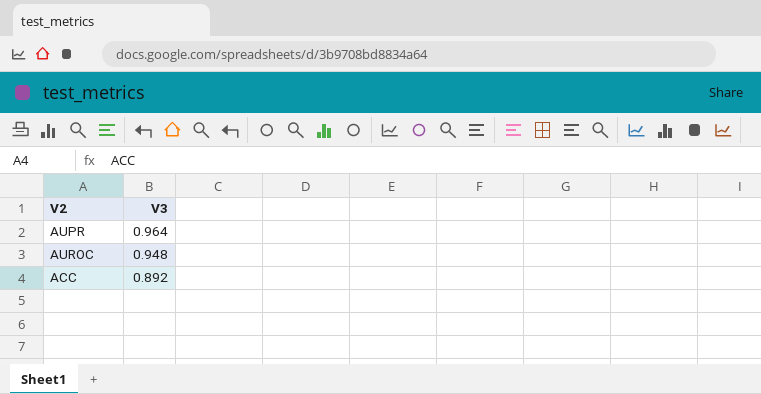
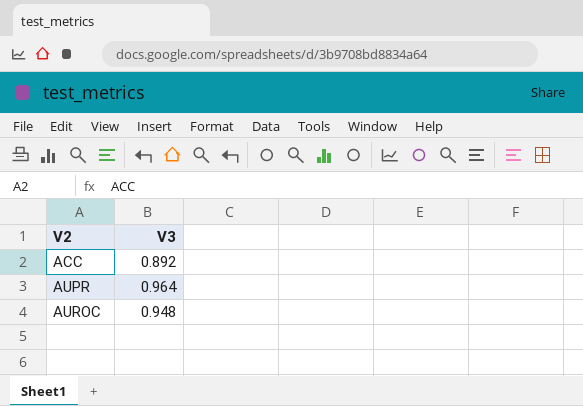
row order: V3 descending -> V2 ascending

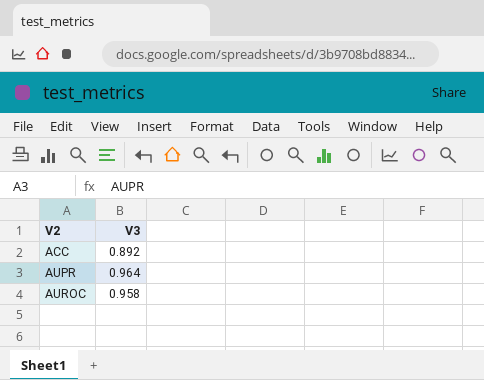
AUROC | V3: 0.948 -> 0.958

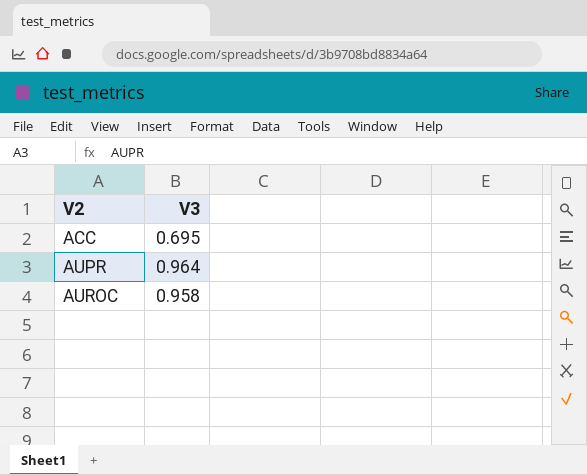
ACC | V3: 0.892 -> 0.695

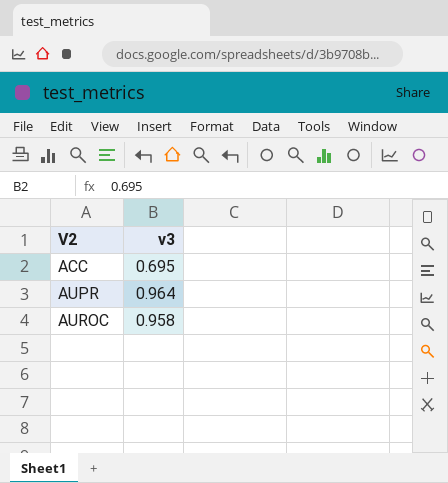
column name: V3 -> v3

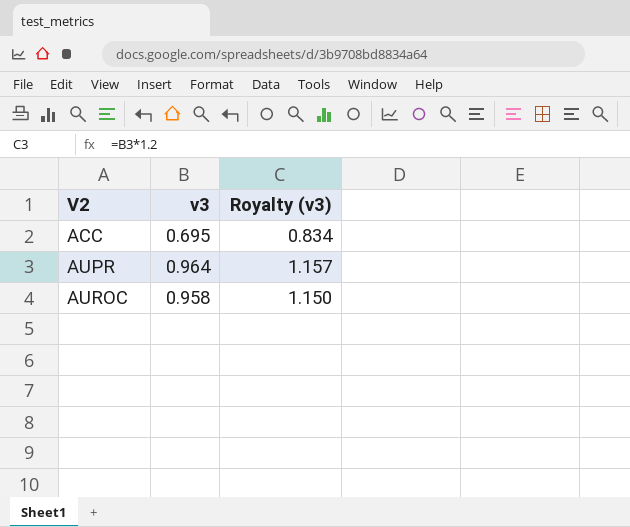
column Royalty (v3) | formula: none -> [v3] * 1.2

